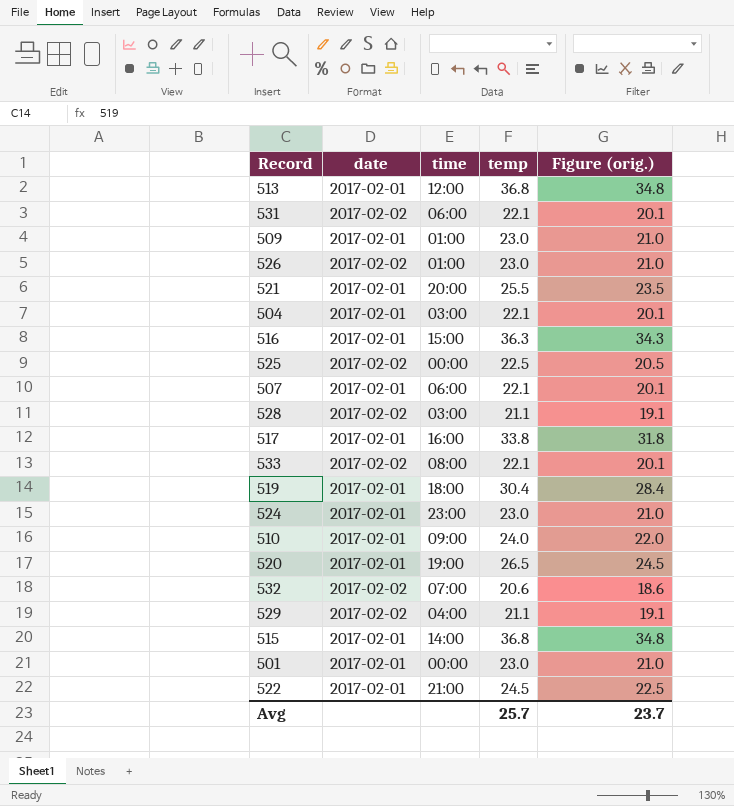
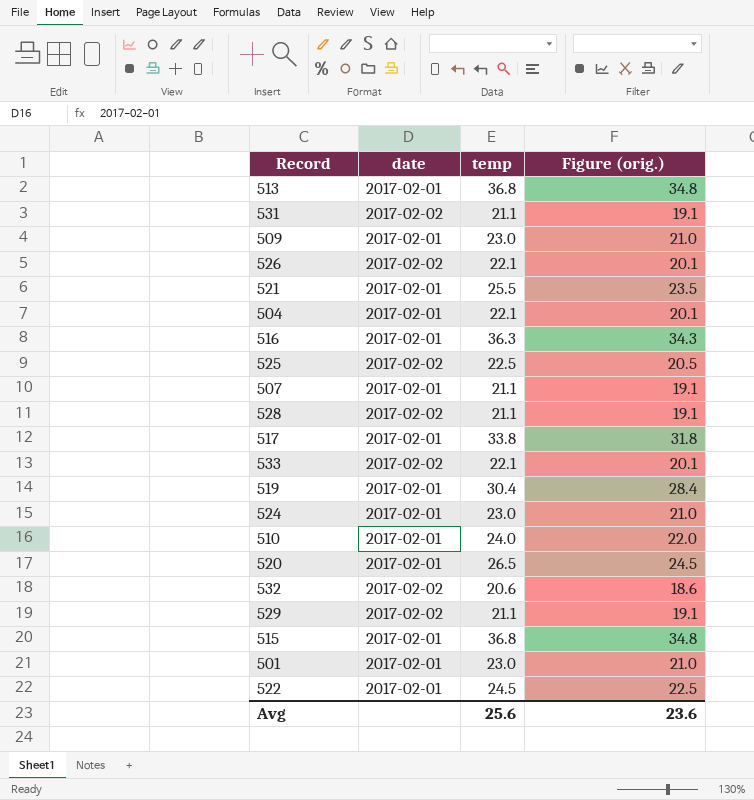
column time | position: 3 -> none
531 | temp: 22.1 -> 21.1
531 | Figure (orig.): 20.1 -> 19.1
526 | temp: 23.0 -> 22.1
526 | Figure (orig.): 21.0 -> 20.1
507 | temp: 22.1 -> 21.1
507 | Figure (orig.): 20.1 -> 19.1
Avg | temp: 25.7 -> 25.6
Avg | Figure (orig.): 23.7 -> 23.6

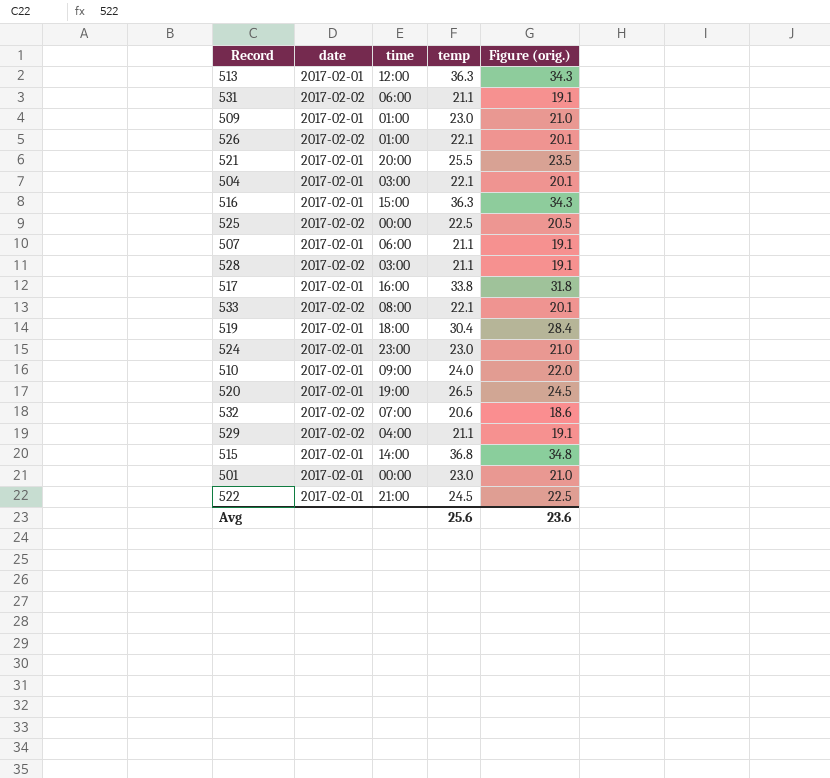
column time | position: none -> 3
513 | temp: 36.8 -> 36.3
513 | Figure (orig.): 34.8 -> 34.3

